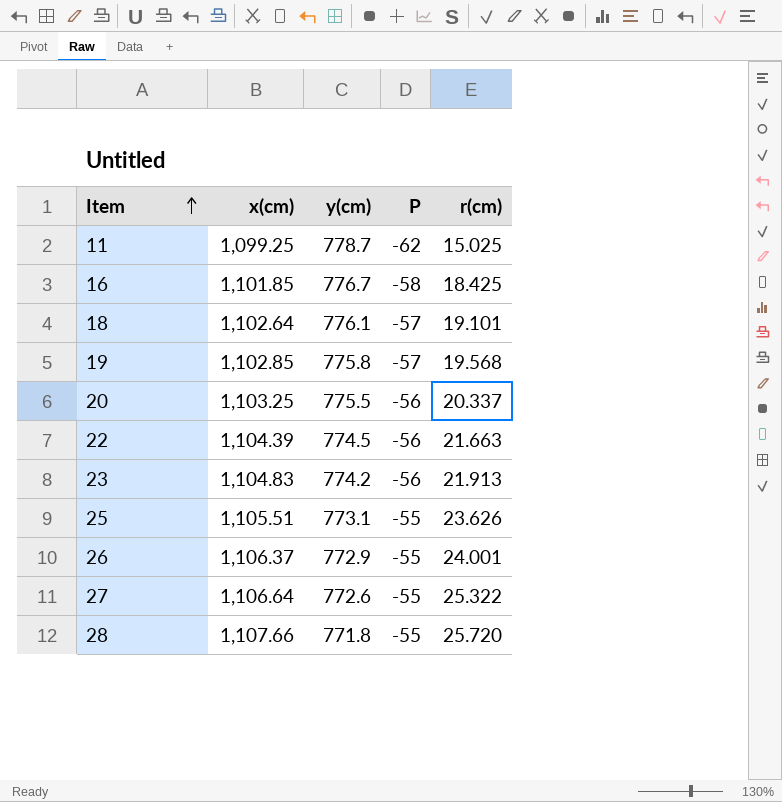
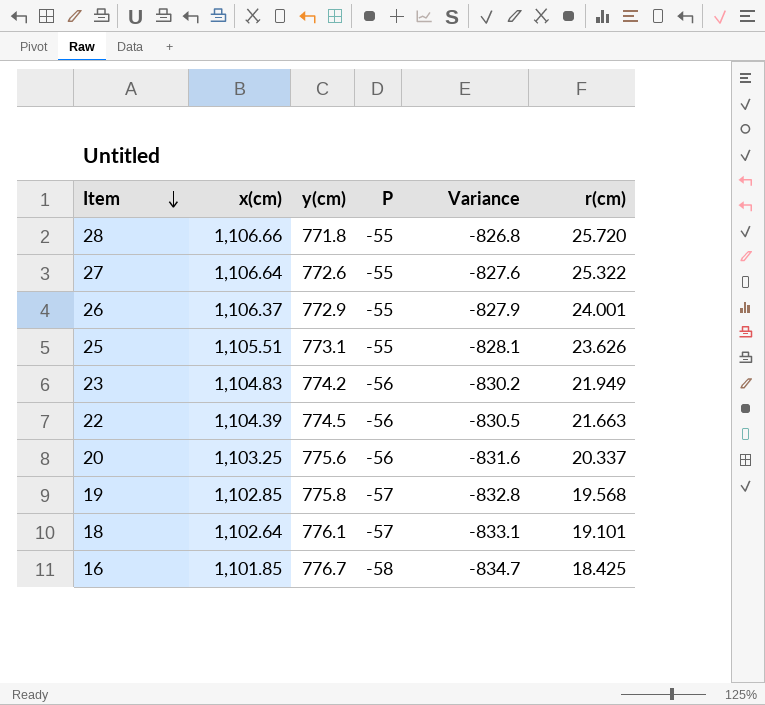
row order: Item ascending -> Item descending
column Variance | formula: none -> [P] - [y(cm)]
row 11: 1,099.25 | 778.7 | -62 | 15.025 -> none
28 | x(cm): 1,107.66 -> 1,106.66
23 | r(cm): 21.913 -> 21.949
20 | y(cm): 775.5 -> 775.6

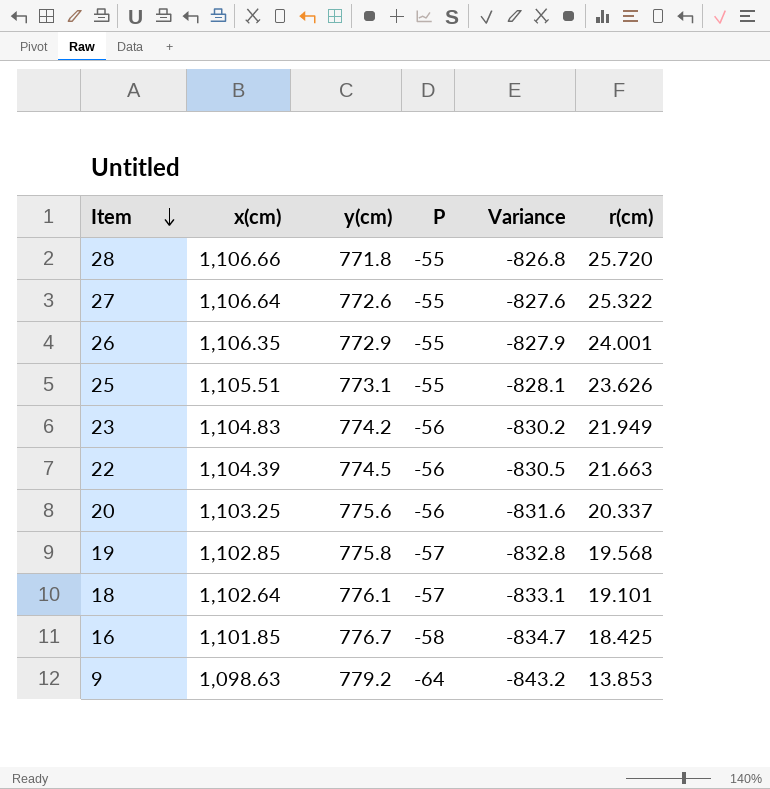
26 | x(cm): 1,106.37 -> 1,106.35
row 9: none -> 1,098.63 | 779.2 | -64 | -843.2 | 13.853

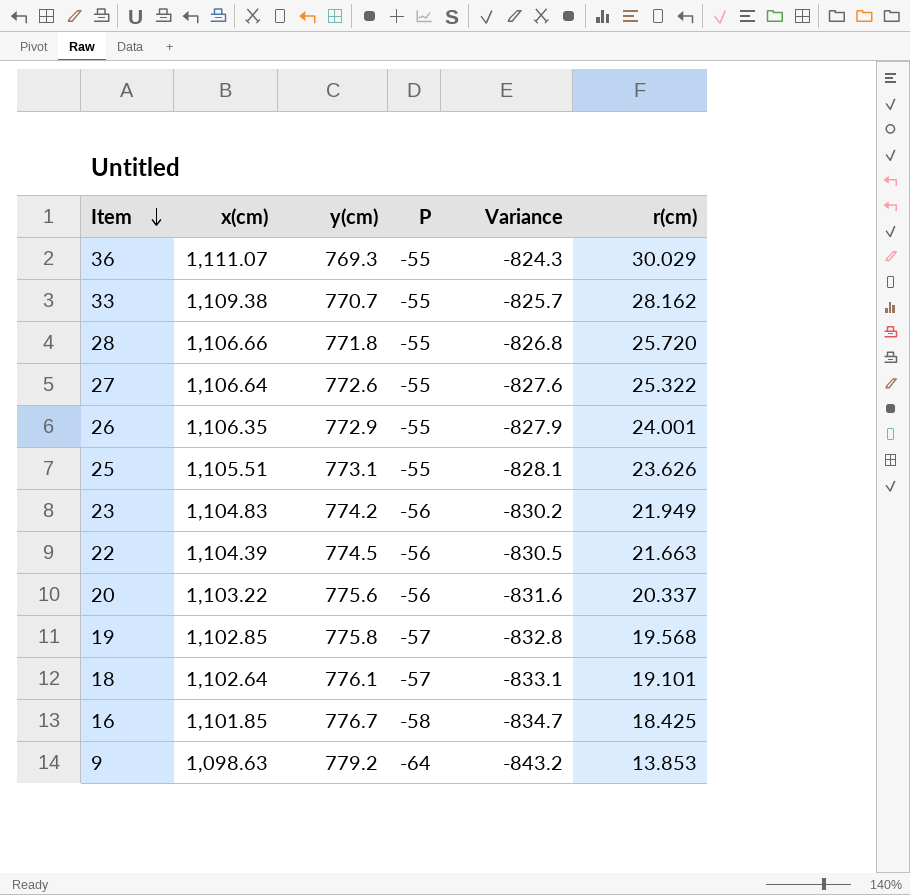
row 36: none -> 1,111.07 | 769.3 | -55 | -824.3 | 30.029
row 33: none -> 1,109.38 | 770.7 | -55 | -825.7 | 28.162
20 | x(cm): 1,103.25 -> 1,103.22

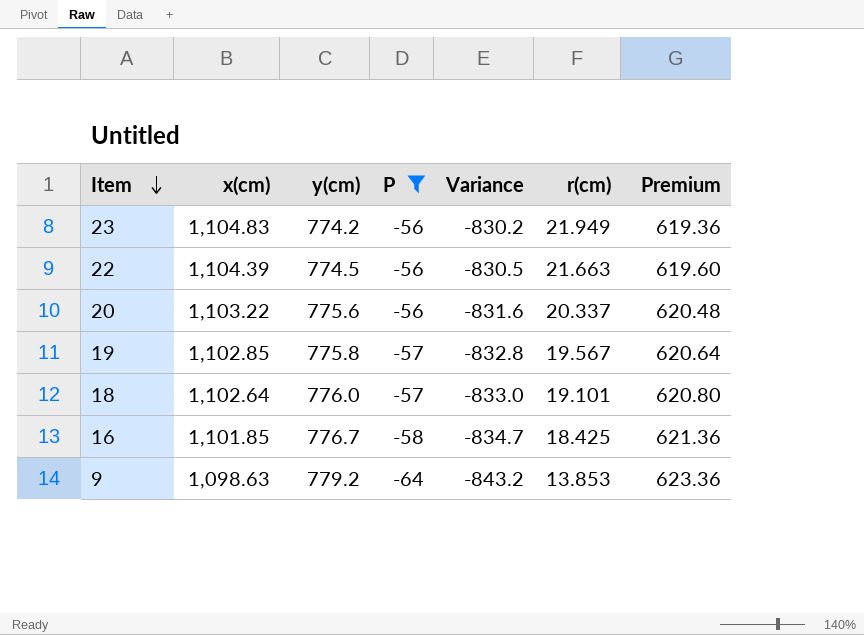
filter: none -> P != -55
column Premium | formula: none -> [y(cm)] * 0.8
19 | r(cm): 19.568 -> 19.567
18 | y(cm): 776.1 -> 776.0
18 | Variance: -833.1 -> -833.0

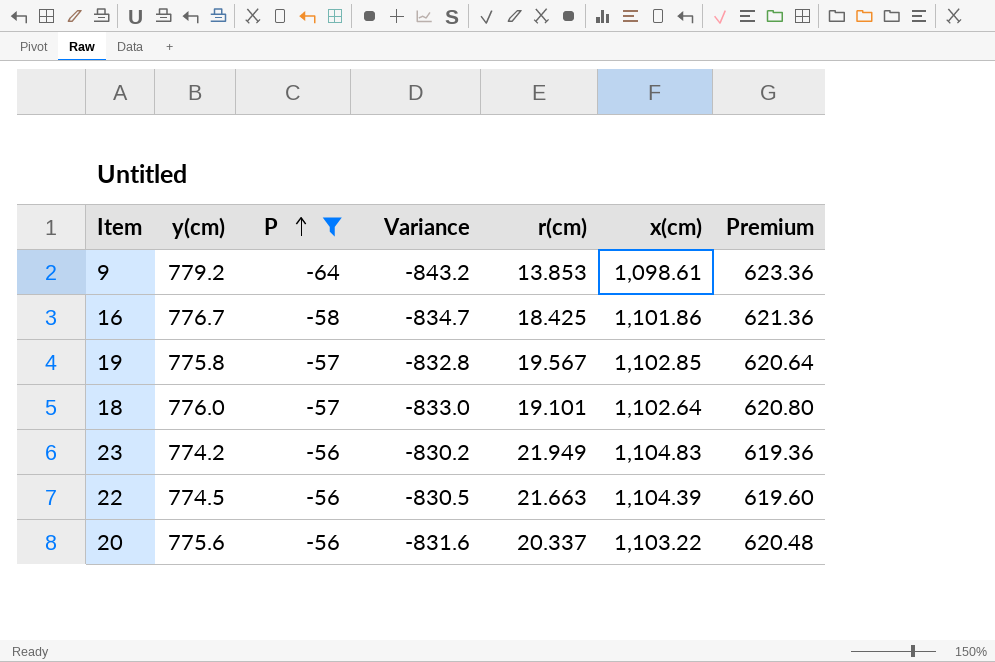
row order: Item descending -> P ascending
column x(cm) | position: 2 -> 6
9 | x(cm): 1,098.63 -> 1,098.61
16 | x(cm): 1,101.85 -> 1,101.86

